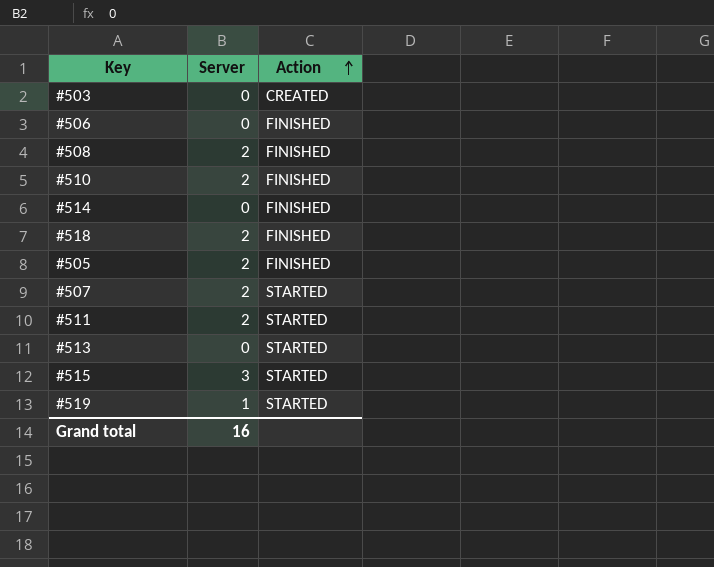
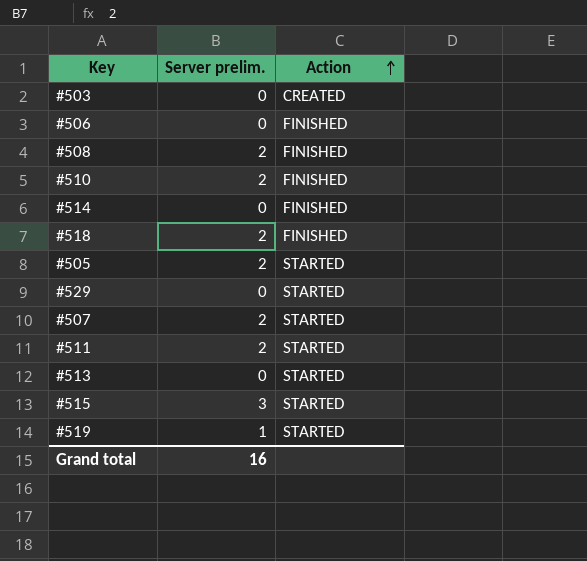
column name: Server -> Server prelim.
#505 | Action: FINISHED -> STARTED
row #529: none -> 0 | STARTED

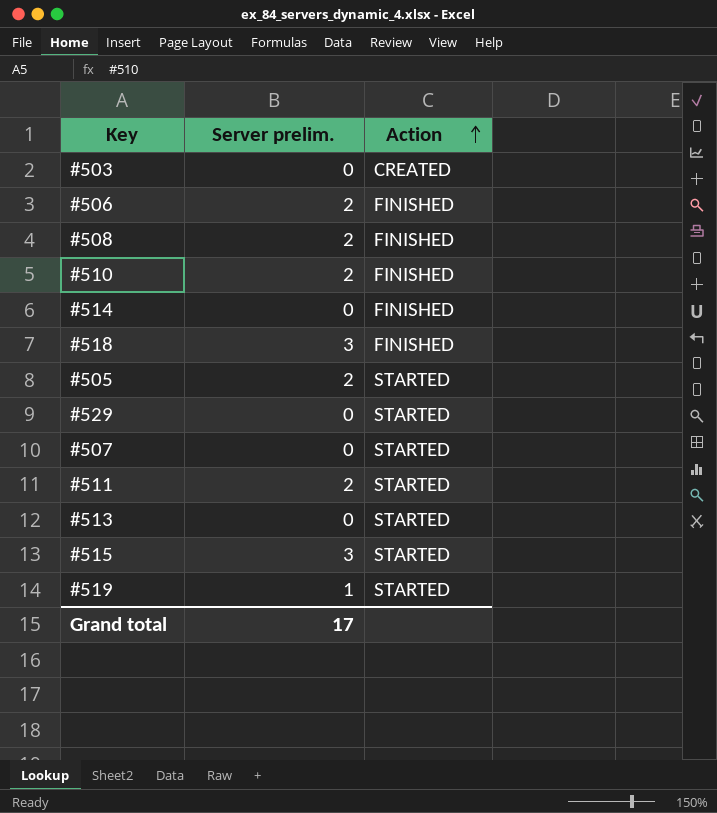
#506 | Server prelim.: 0 -> 2
#518 | Server prelim.: 2 -> 3
#507 | Server prelim.: 2 -> 0
Grand total | Server prelim.: 16 -> 17

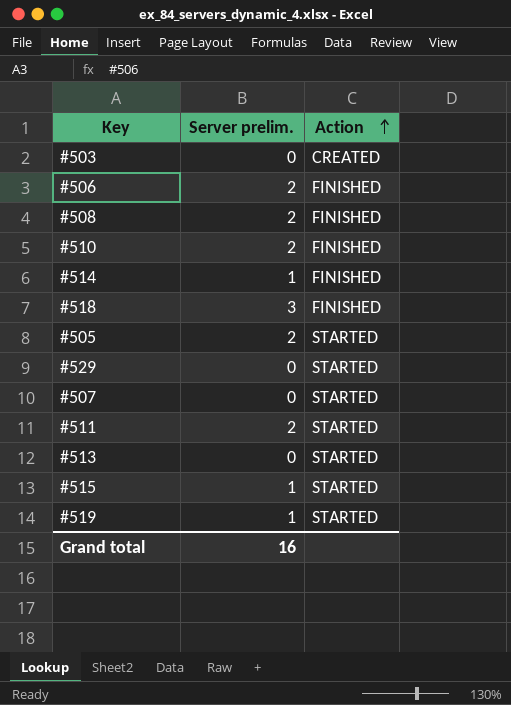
#514 | Server prelim.: 0 -> 1
#515 | Server prelim.: 3 -> 1
Grand total | Server prelim.: 17 -> 16

